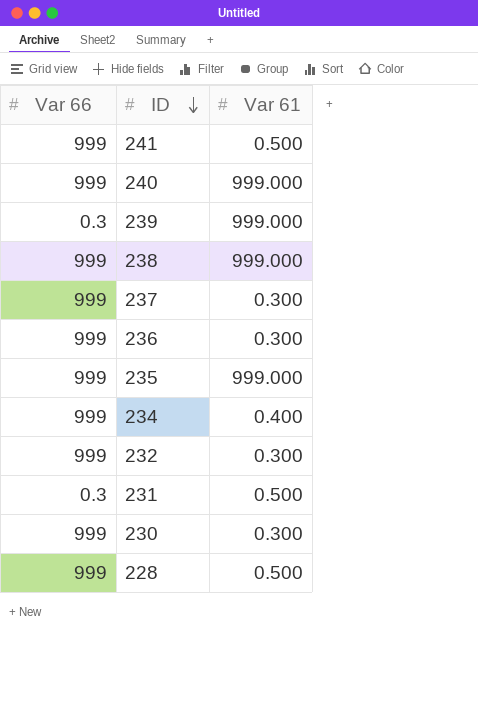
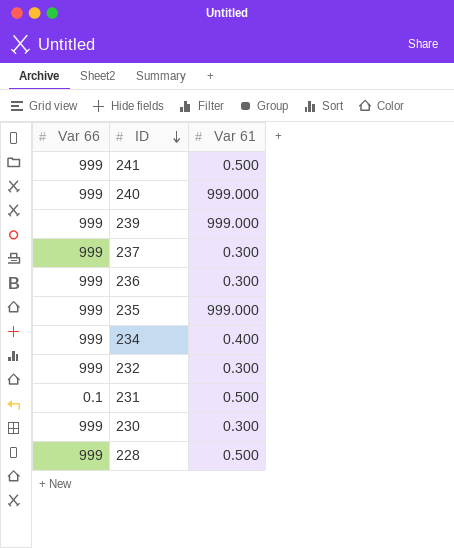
row 238: 999 | 999.000 -> none
239 | Var 66: 0.3 -> 999
231 | Var 66: 0.3 -> 0.1

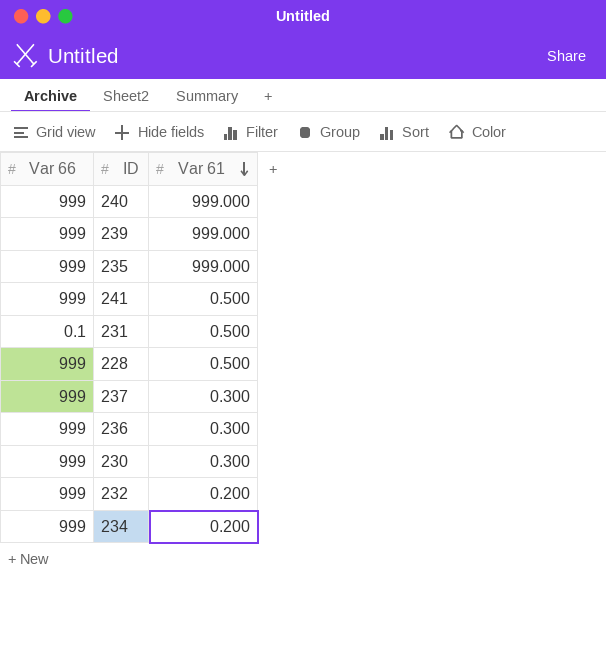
row order: ID descending -> Var 61 descending
232 | Var 61: 0.300 -> 0.200
234 | Var 61: 0.400 -> 0.200

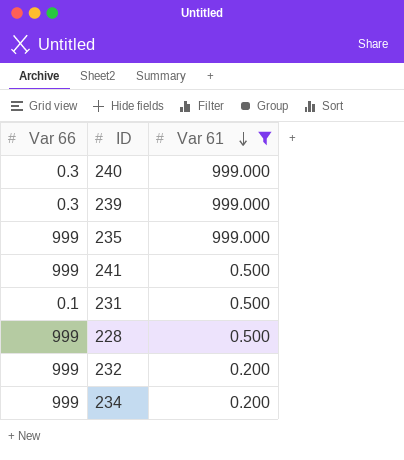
filter: none -> Var 61 != 0.300
240 | Var 66: 999 -> 0.3
239 | Var 66: 999 -> 0.3

